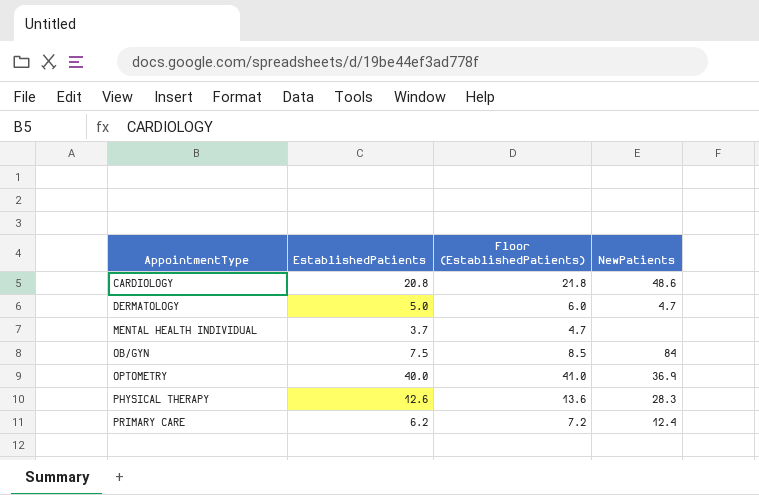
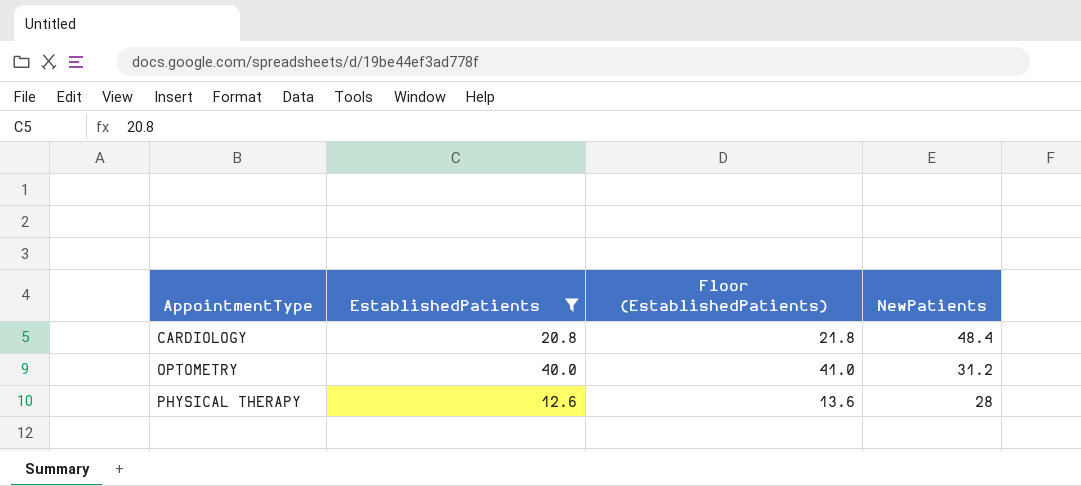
filter: none -> EstablishedPatients >= 12.6
CARDIOLOGY | NewPatients: 48.6 -> 48.4
OPTOMETRY | NewPatients: 36.9 -> 31.2
PHYSICAL THERAPY | NewPatients: 28.3 -> 28

